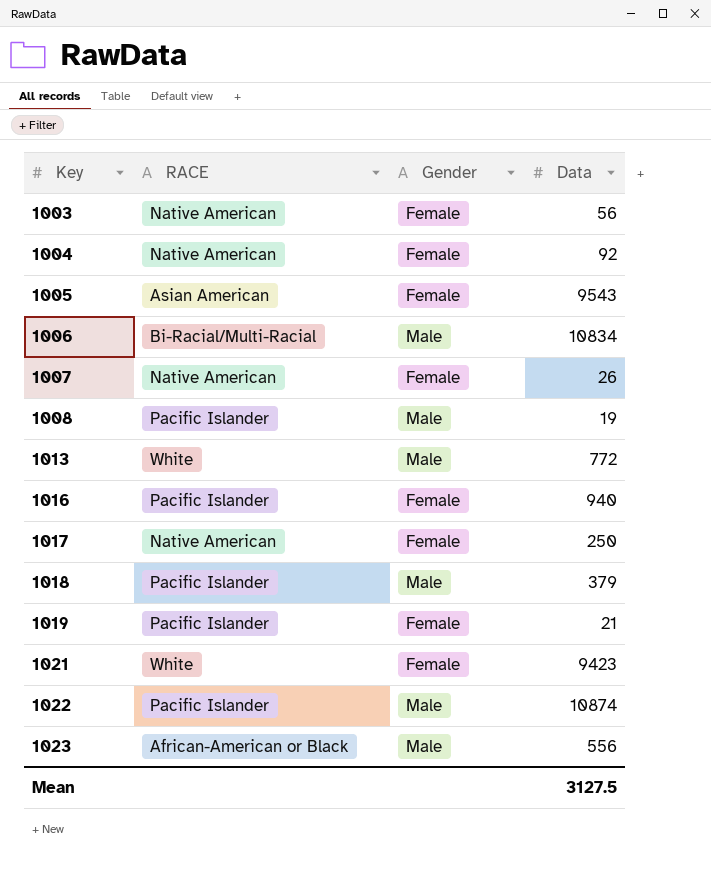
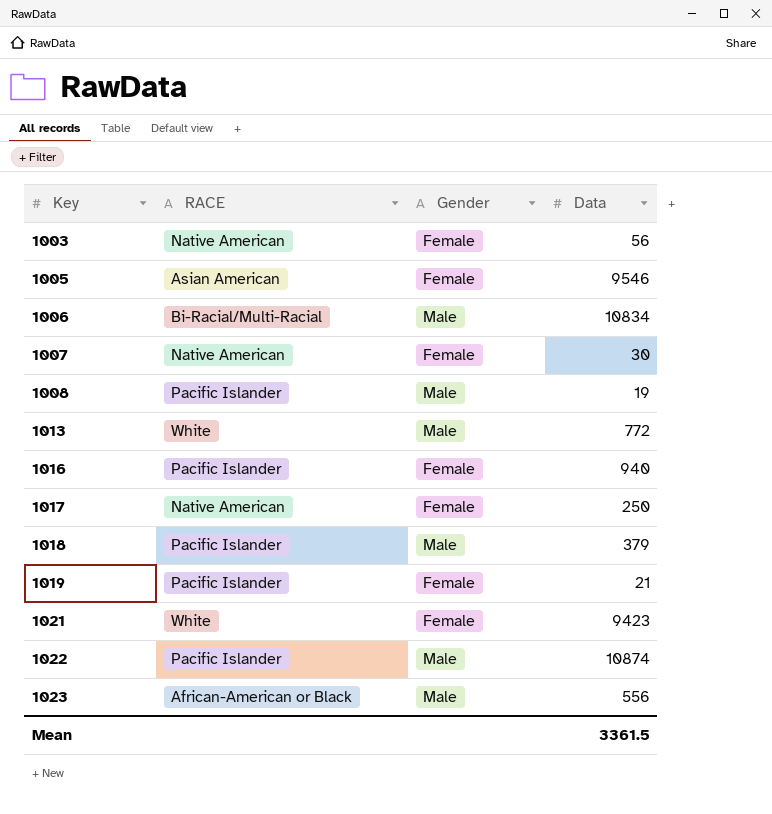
row 1004: Native American | Female | 92 -> none
1005 | Data: 9543 -> 9546
1007 | Data: 26 -> 30
Mean | Data: 3127.5 -> 3361.5

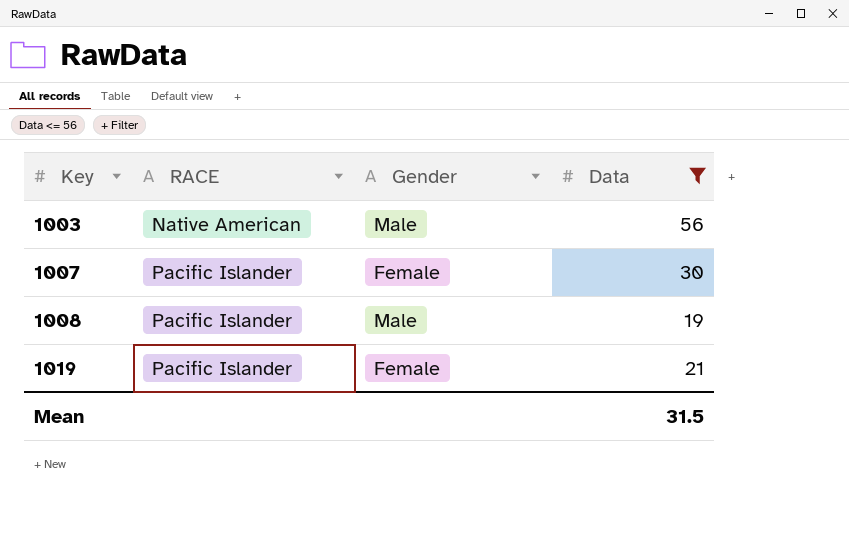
filter: none -> Data <= 56
1003 | Gender: Female -> Male
1007 | RACE: Native American -> Pacific Islander
Mean | Data: 3361.5 -> 31.5

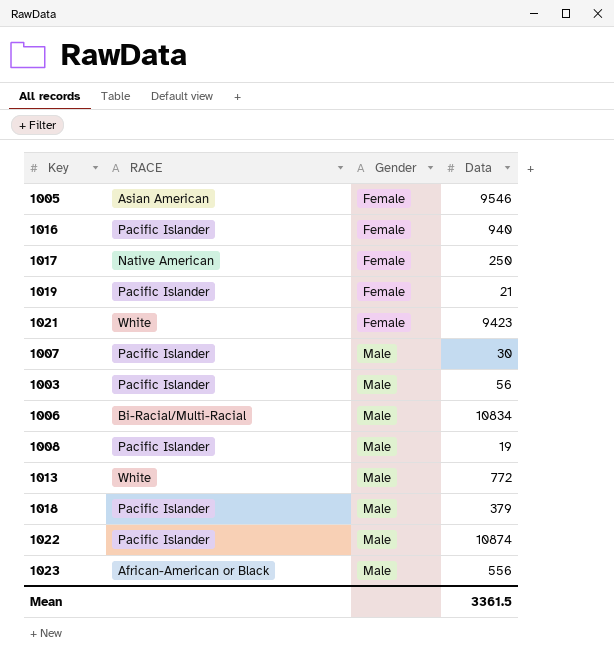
filter: Data <= 56 -> none
row order: Key ascending -> Gender ascending
1007 | Gender: Female -> Male
1003 | RACE: Native American -> Pacific Islander
Mean | Data: 31.5 -> 3361.5

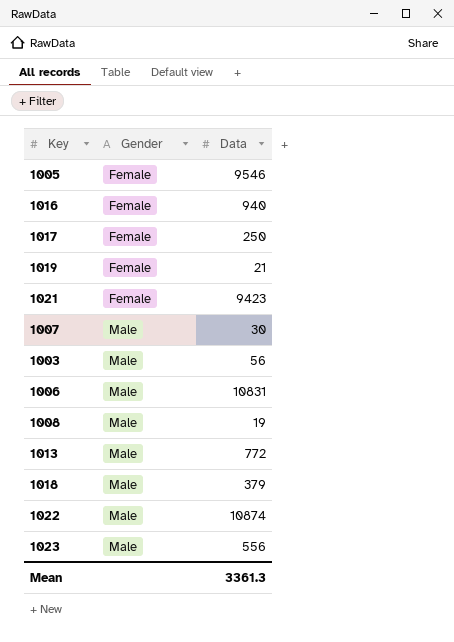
column RACE | position: 2 -> none
1006 | Data: 10834 -> 10831
Mean | Data: 3361.5 -> 3361.3

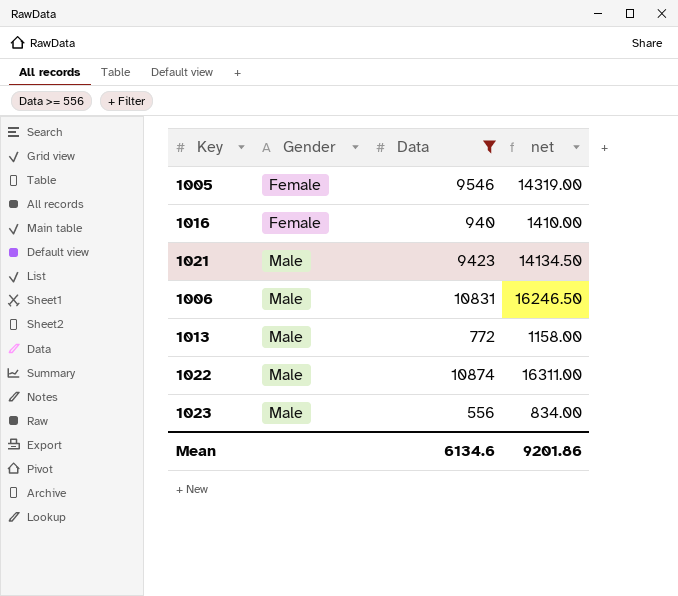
filter: none -> Data >= 556
column net | formula: none -> [Data] * 1.5
1021 | Gender: Female -> Male
Mean | Data: 3361.3 -> 6134.6

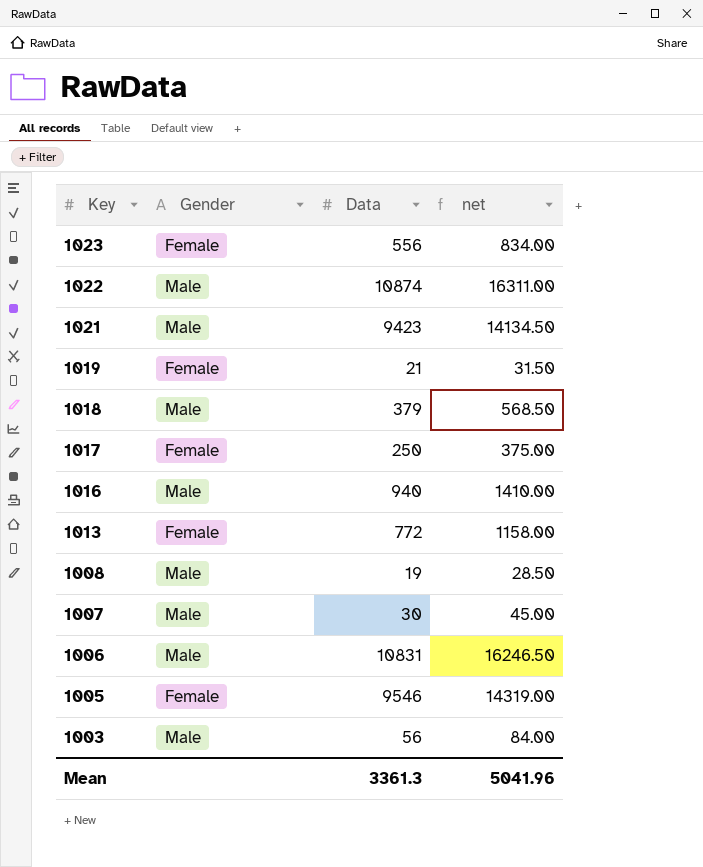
filter: Data >= 556 -> none
row order: Gender ascending -> Key descending
1023 | Gender: Male -> Female
1016 | Gender: Female -> Male
1013 | Gender: Male -> Female
Mean | Data: 6134.6 -> 3361.3
Mean | net: 9201.86 -> 5041.96

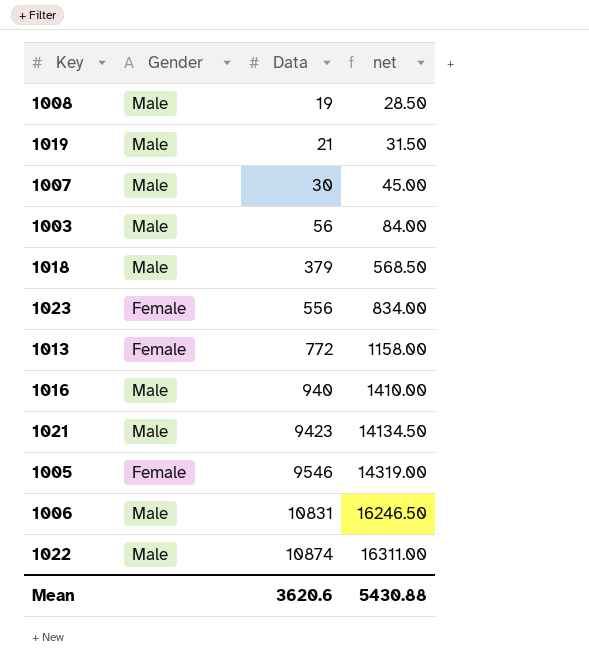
row order: Key descending -> Data ascending
row 1017: Female | 250 | 375.00 -> none
1019 | Gender: Female -> Male
Mean | Data: 3361.3 -> 3620.6
Mean | net: 5041.96 -> 5430.88

